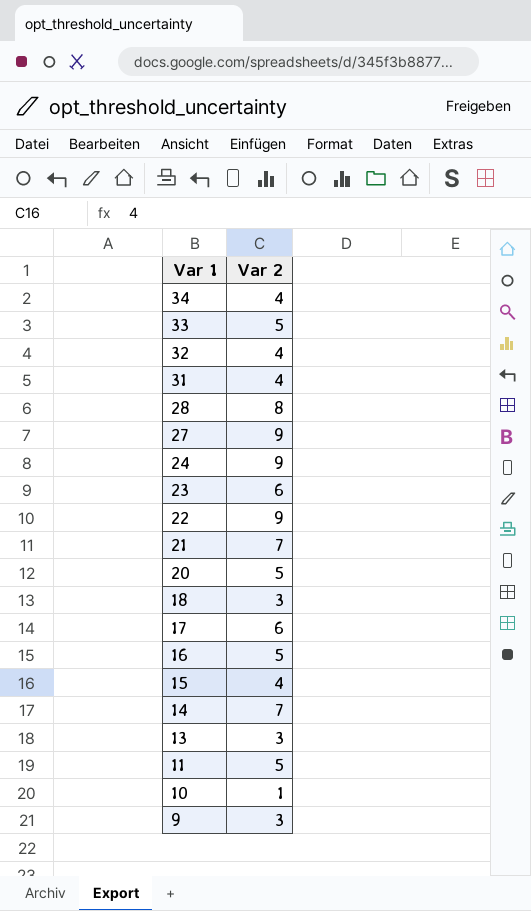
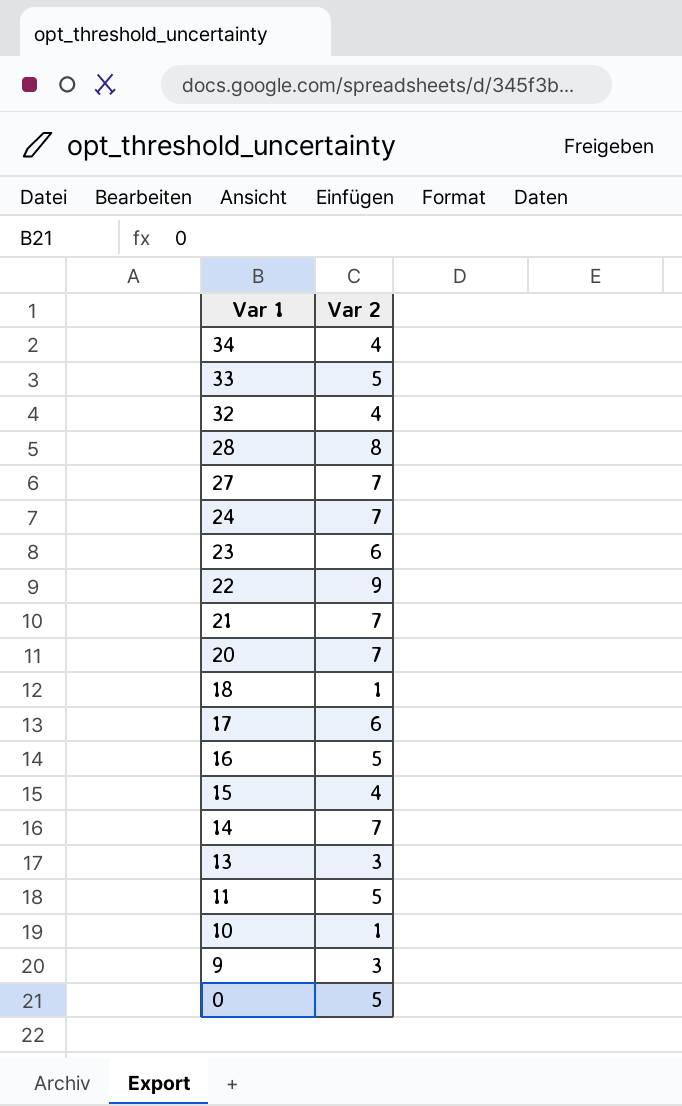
row 31: 4 -> none
27 | Var 2: 9 -> 7
24 | Var 2: 9 -> 7
20 | Var 2: 5 -> 7
18 | Var 2: 3 -> 1
row 0: none -> 5

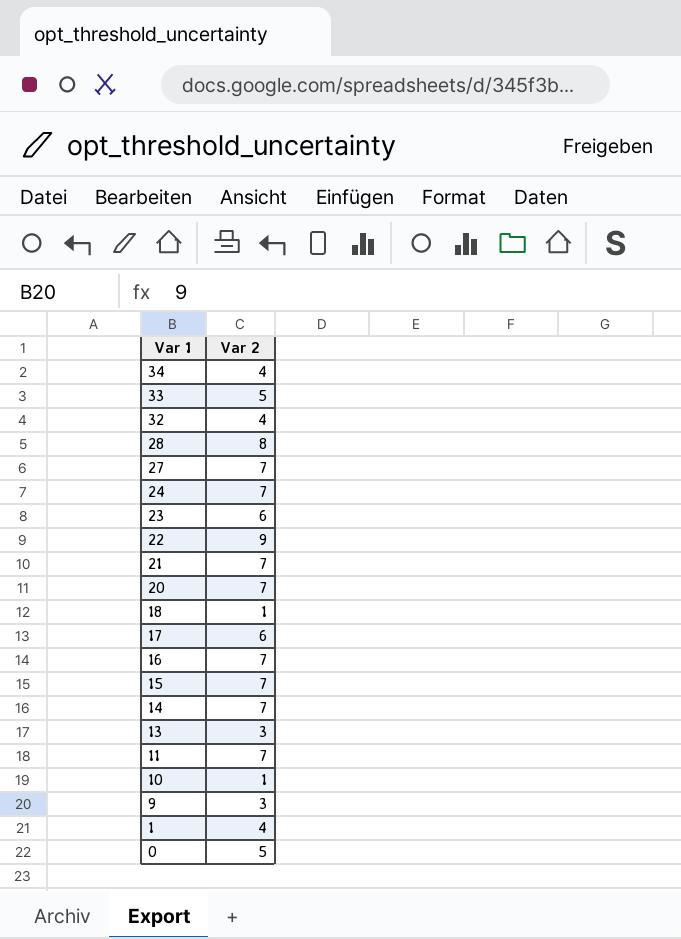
16 | Var 2: 5 -> 7
15 | Var 2: 4 -> 7
11 | Var 2: 5 -> 7
row 1: none -> 4

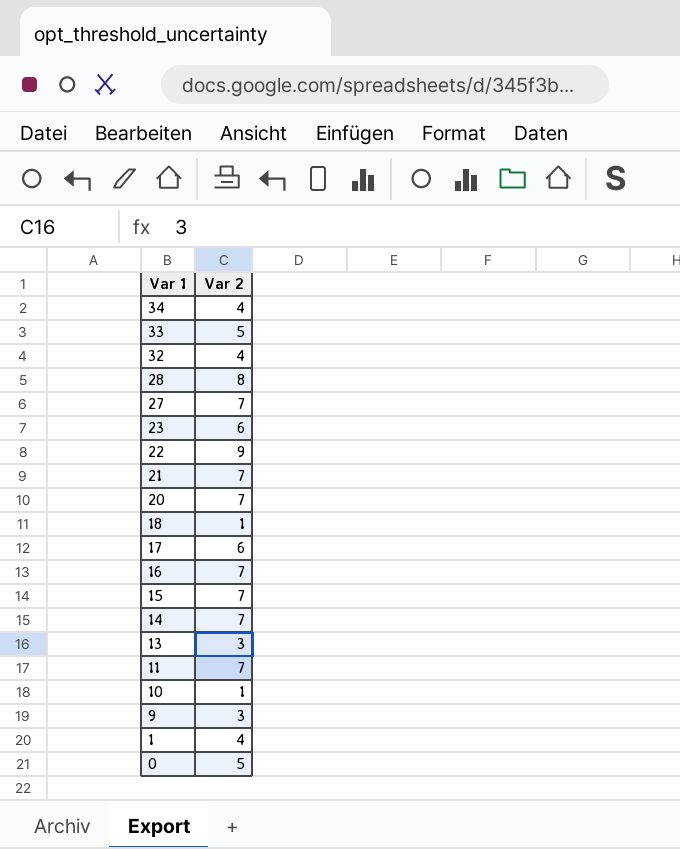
row 24: 7 -> none

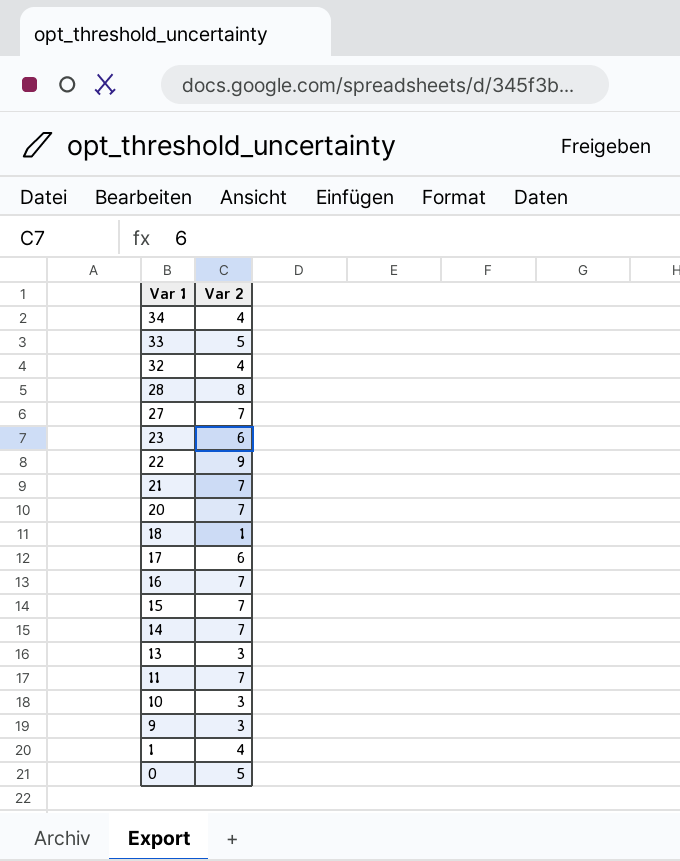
10 | Var 2: 1 -> 3

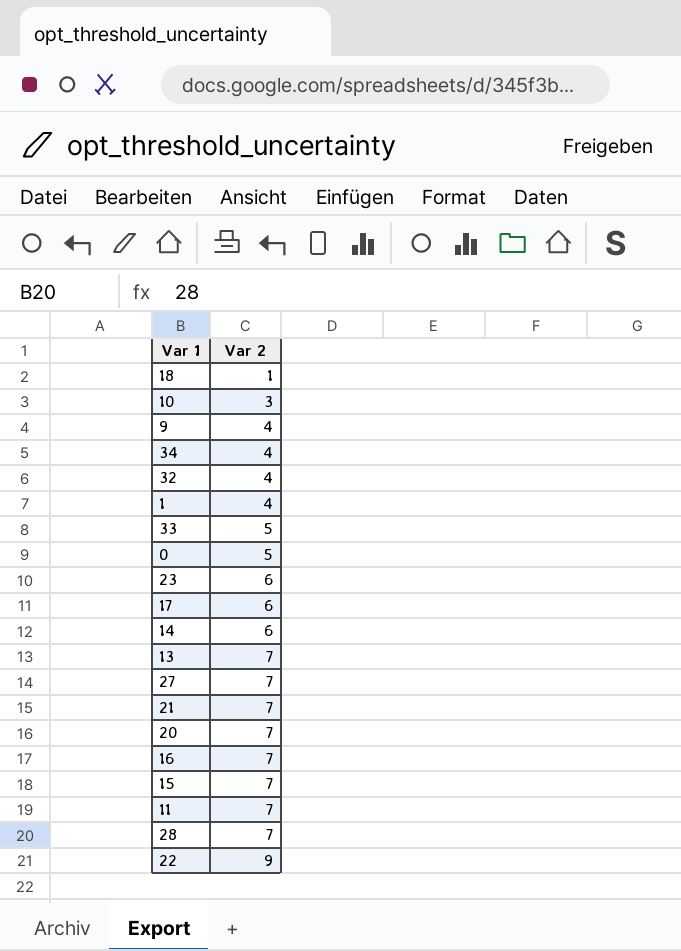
row order: Var 1 descending -> Var 2 ascending
9 | Var 2: 3 -> 4
14 | Var 2: 7 -> 6
13 | Var 2: 3 -> 7
28 | Var 2: 8 -> 7

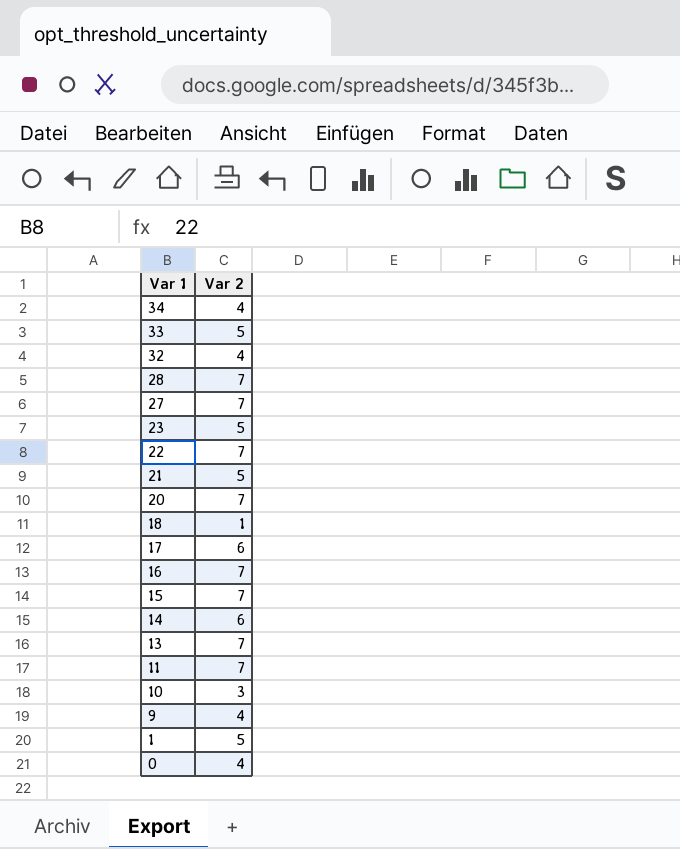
row order: Var 2 ascending -> Var 1 descending
23 | Var 2: 6 -> 5
22 | Var 2: 9 -> 7
21 | Var 2: 7 -> 5
1 | Var 2: 4 -> 5
0 | Var 2: 5 -> 4

